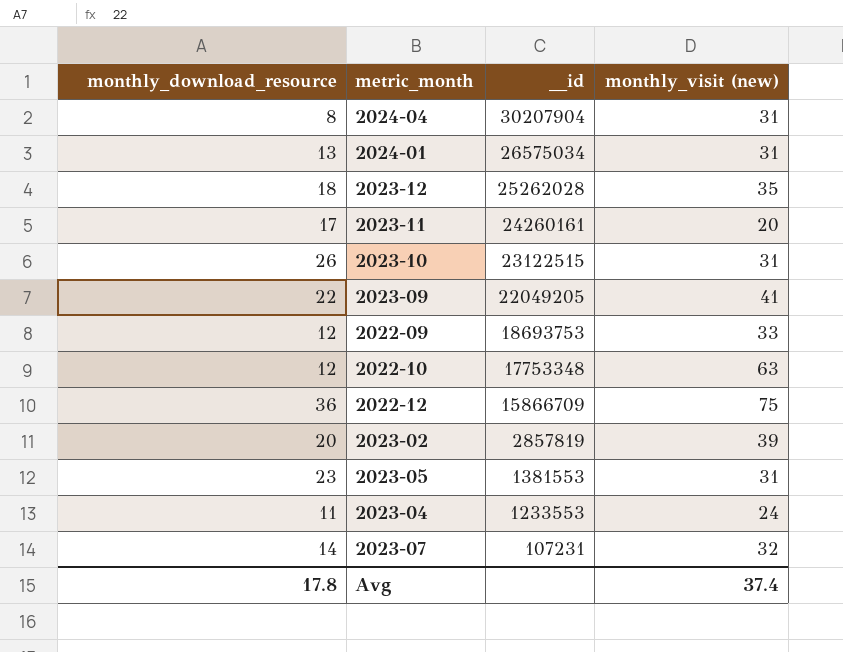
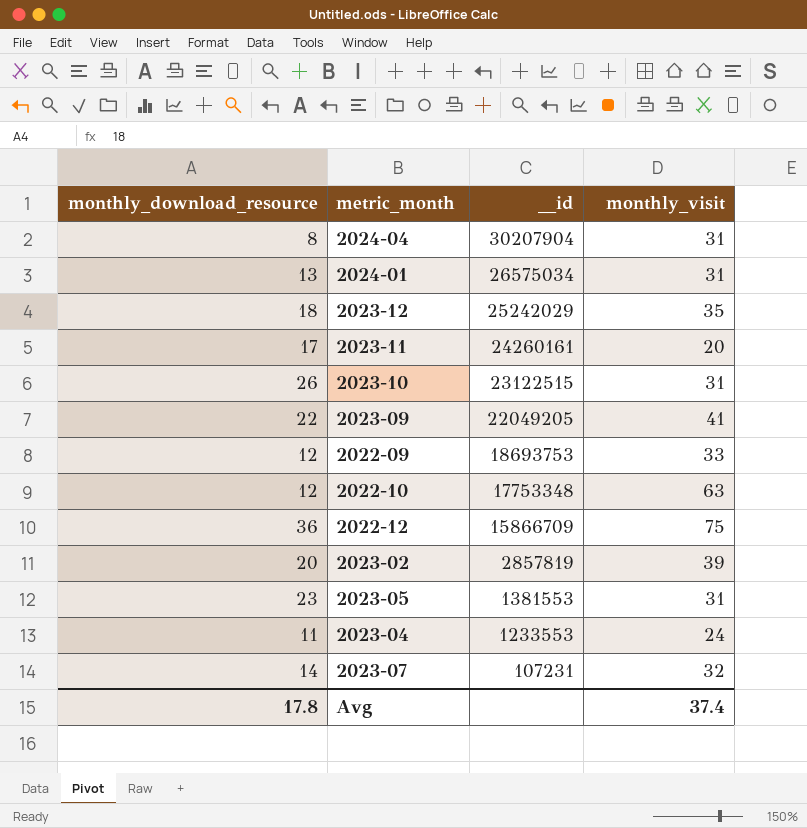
column name: monthly_visit (new) -> monthly_visit
2023-12 | __id: 25262028 -> 25242029

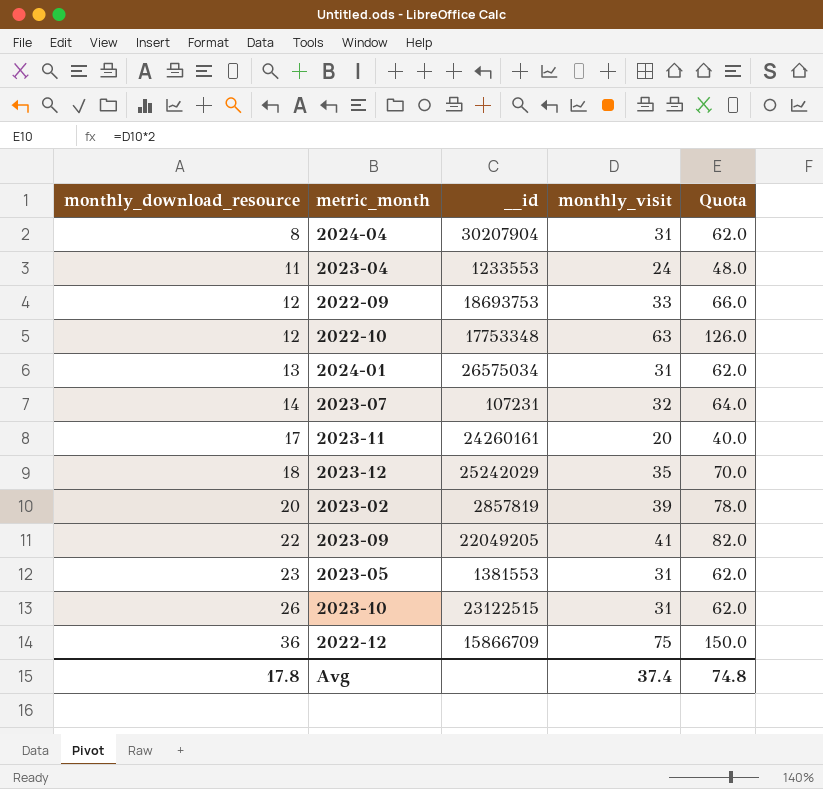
row order: __id descending -> monthly_download_resource ascending
column Quota | formula: none -> [monthly_visit] * 2

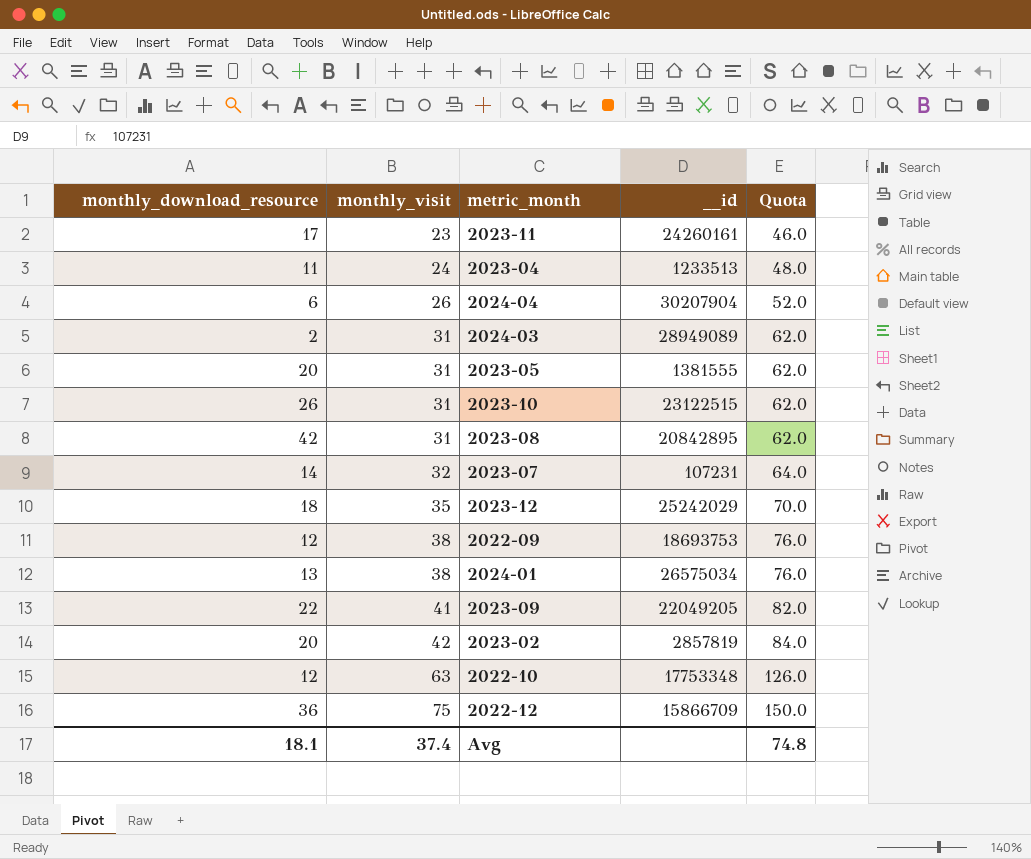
row order: monthly_download_resource ascending -> monthly_visit ascending
column monthly_visit | position: 4 -> 2
2023-11 | monthly_visit: 20 -> 23
2023-11 | Quota: 40.0 -> 46.0
2023-04 | __id: 1233553 -> 1233513
2024-04 | monthly_download_resource: 8 -> 6
2024-04 | monthly_visit: 31 -> 26
2024-04 | Quota: 62.0 -> 52.0
row 2024-03: none -> 2 | 31 | 28949089 | 62.0
2023-05 | monthly_download_resource: 23 -> 20
2023-05 | __id: 1381553 -> 1381555
row 2023-08: none -> 42 | 31 | 20842895 | 62.0
2022-09 | monthly_visit: 33 -> 38
2022-09 | Quota: 66.0 -> 76.0
2024-01 | monthly_visit: 31 -> 38
2024-01 | Quota: 62.0 -> 76.0
2023-02 | monthly_visit: 39 -> 42
2023-02 | Quota: 78.0 -> 84.0
Avg | monthly_download_resource: 17.8 -> 18.1

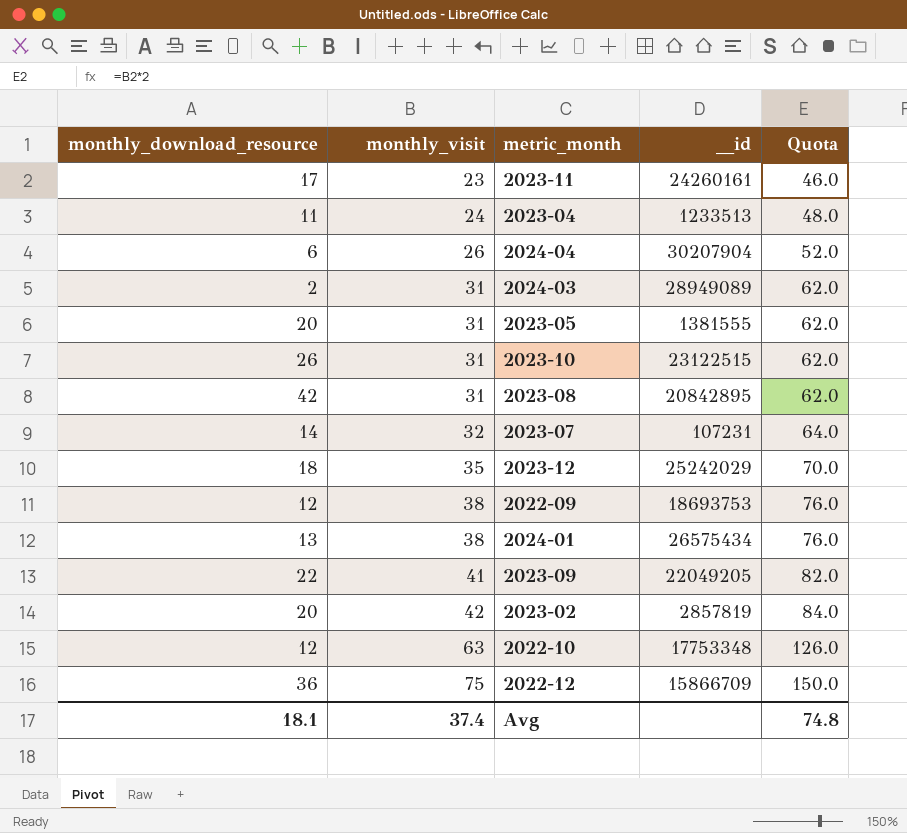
2024-01 | __id: 26575034 -> 26575434

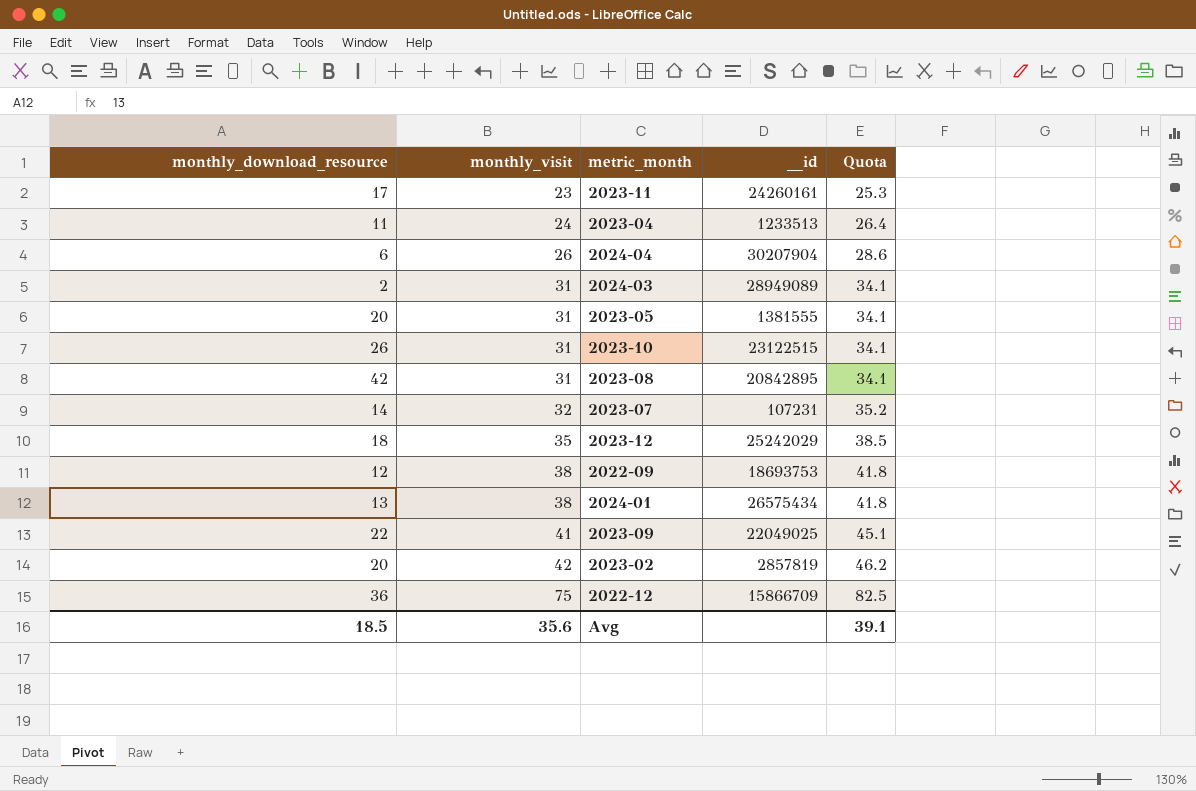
column Quota | formula: [monthly_visit] * 2 -> [monthly_visit] * 1.1
row 2022-10: 12 | 63 | 17753348 | 126.0 -> none
2023-09 | __id: 22049205 -> 22049025
Avg | monthly_download_resource: 18.1 -> 18.5
Avg | monthly_visit: 37.4 -> 35.6
Avg | Quota: 74.8 -> 39.1

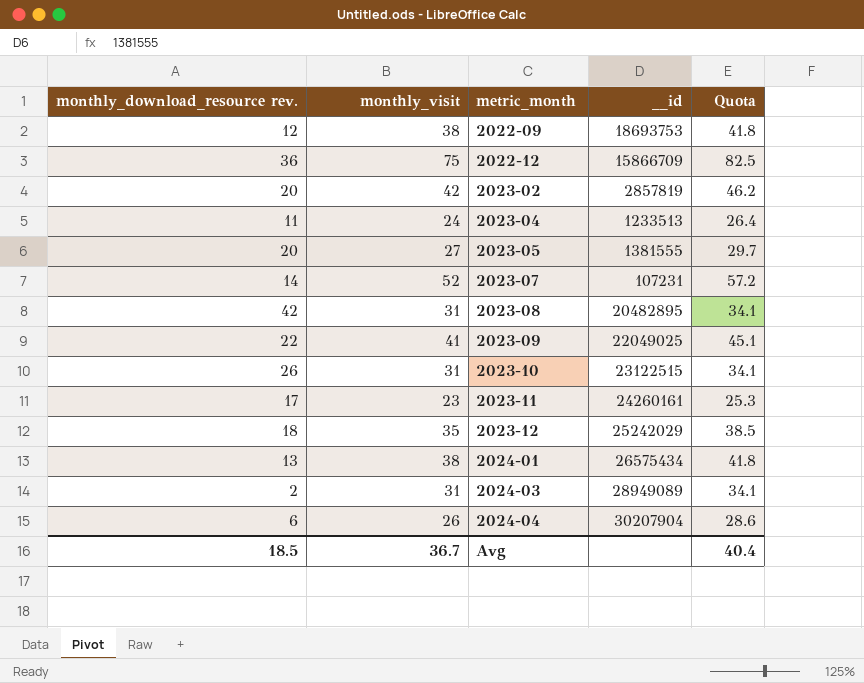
row order: monthly_visit ascending -> metric_month ascending
column name: monthly_download_resource -> monthly_download_resource rev.
2023-05 | monthly_visit: 31 -> 27
2023-05 | Quota: 34.1 -> 29.7
2023-07 | monthly_visit: 32 -> 52
2023-07 | Quota: 35.2 -> 57.2
2023-08 | __id: 20842895 -> 20482895
Avg | monthly_visit: 35.6 -> 36.7
Avg | Quota: 39.1 -> 40.4

